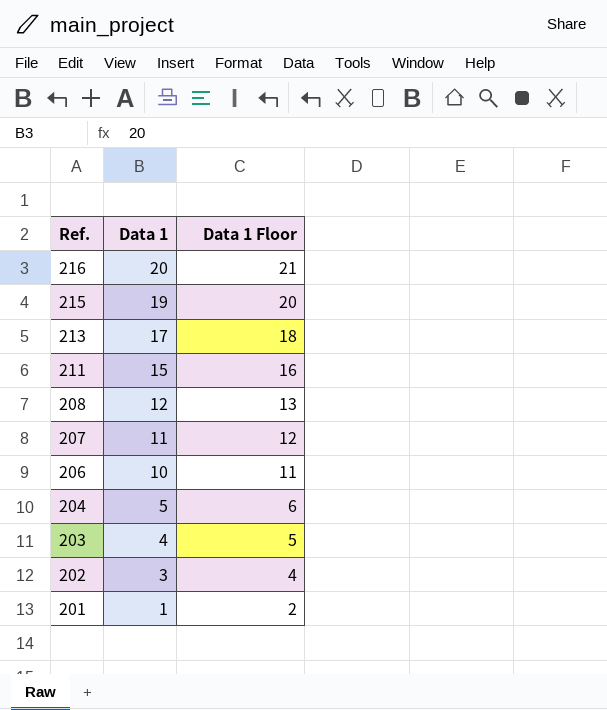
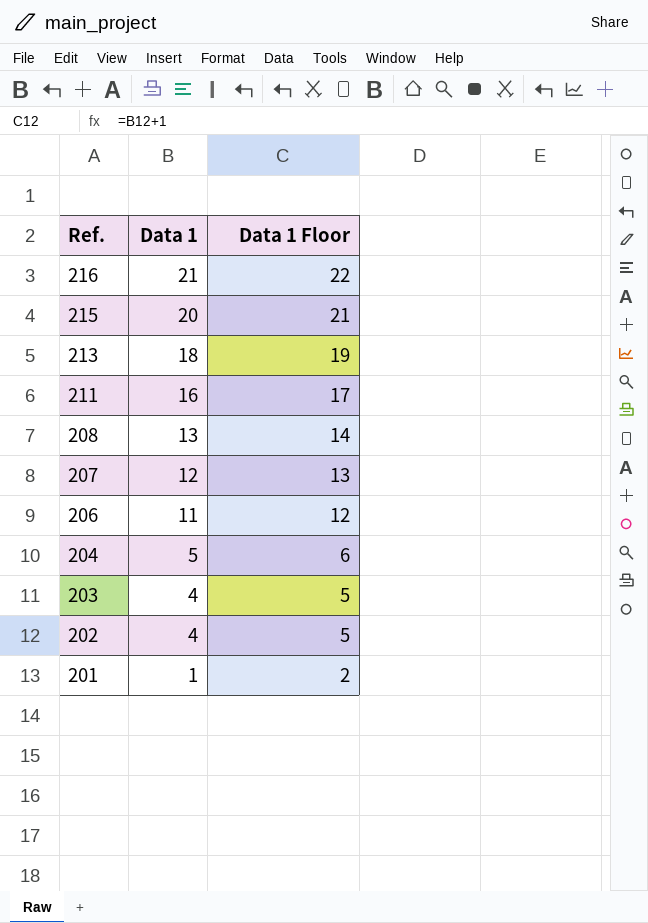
216 | Data 1: 20 -> 21
216 | Data 1 Floor: 21 -> 22
215 | Data 1: 19 -> 20
215 | Data 1 Floor: 20 -> 21
213 | Data 1: 17 -> 18
213 | Data 1 Floor: 18 -> 19
211 | Data 1: 15 -> 16
211 | Data 1 Floor: 16 -> 17
208 | Data 1: 12 -> 13
208 | Data 1 Floor: 13 -> 14
207 | Data 1: 11 -> 12
207 | Data 1 Floor: 12 -> 13
206 | Data 1: 10 -> 11
206 | Data 1 Floor: 11 -> 12
202 | Data 1: 3 -> 4
202 | Data 1 Floor: 4 -> 5

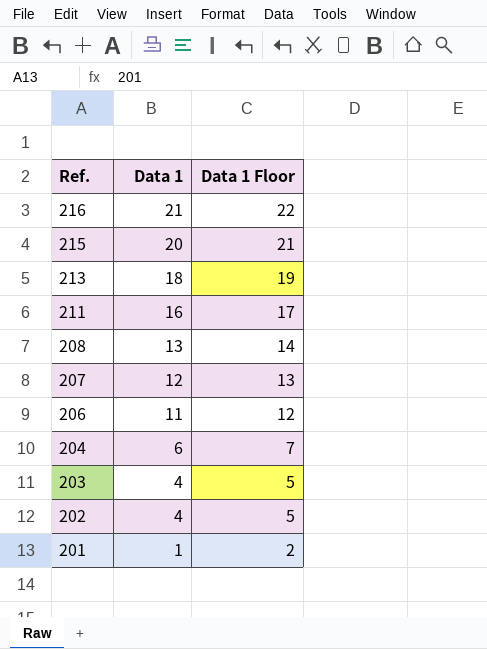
204 | Data 1: 5 -> 6
204 | Data 1 Floor: 6 -> 7

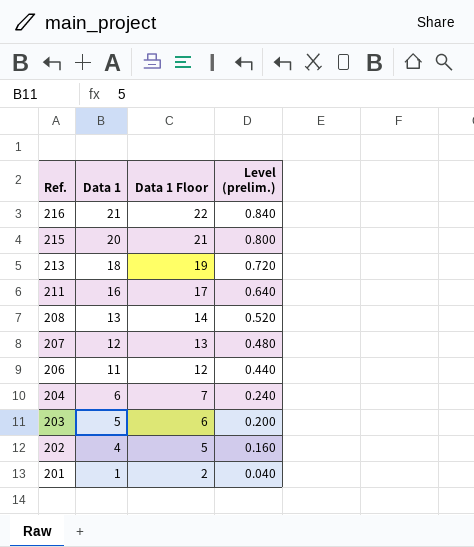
column Level (prelim.) | formula: none -> [Data 1] * 0.04
203 | Data 1: 4 -> 5
203 | Data 1 Floor: 5 -> 6

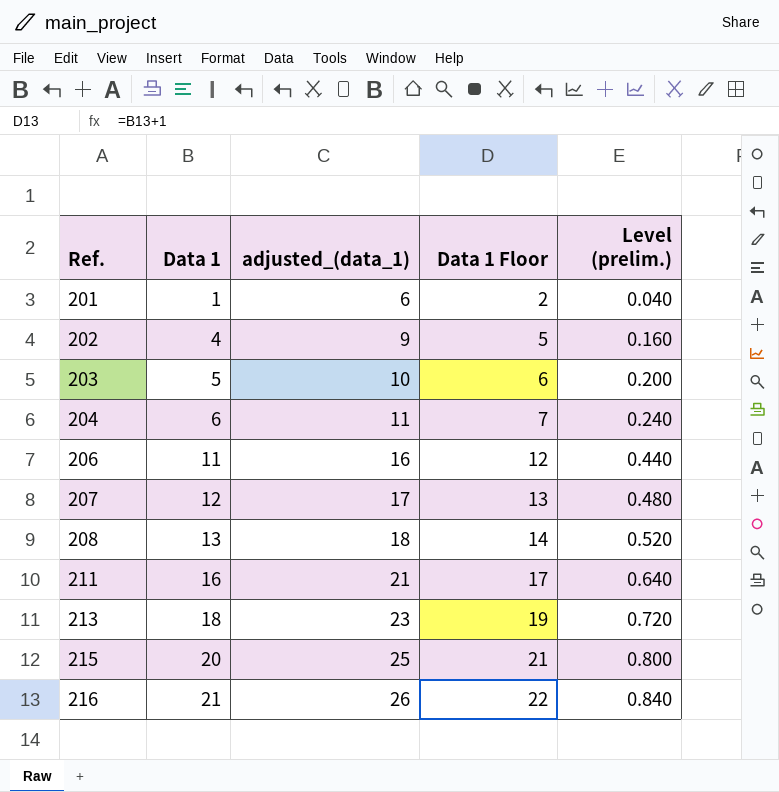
row order: Ref. descending -> Ref. ascending
column adjusted_(data_1) | formula: none -> [Data 1] + 5

